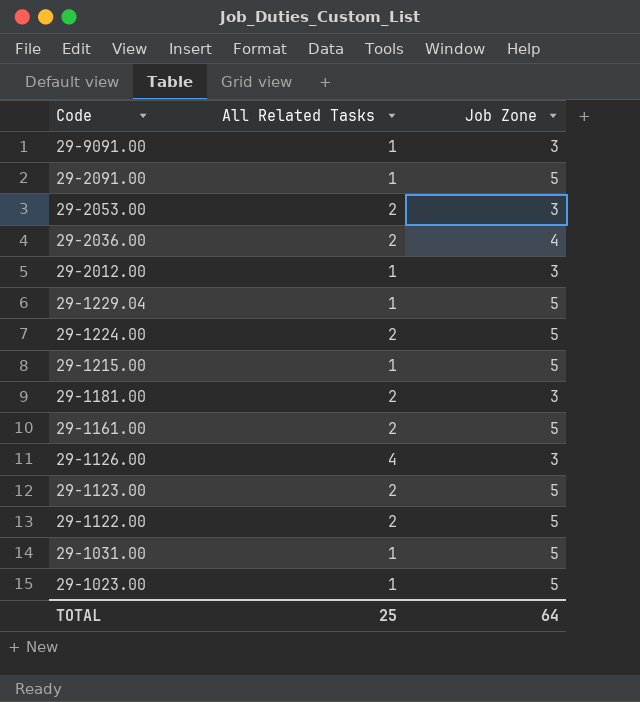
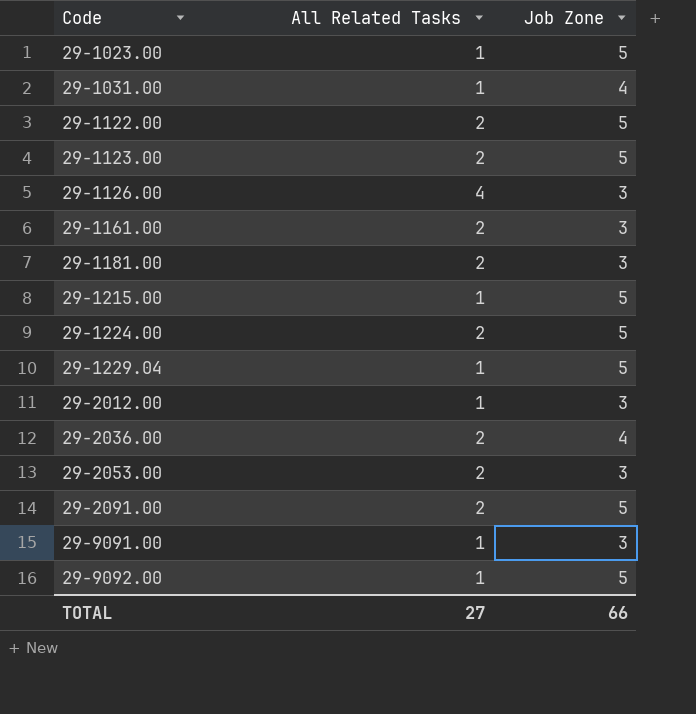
row order: Code descending -> Code ascending
29-1031.00 | Job Zone: 5 -> 4
29-1161.00 | Job Zone: 5 -> 3
29-2091.00 | All Related Tasks: 1 -> 2
row 29-9092.00: none -> 1 | 5
TOTAL | All Related Tasks: 25 -> 27
TOTAL | Job Zone: 64 -> 66

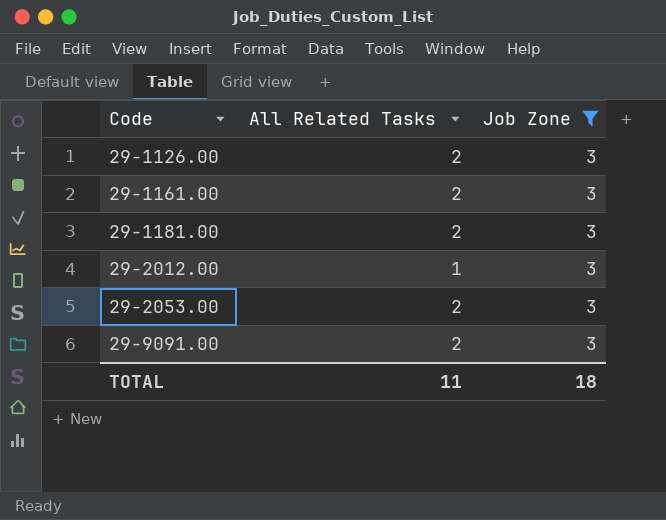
filter: none -> Job Zone = 3
29-1126.00 | All Related Tasks: 4 -> 2
29-9091.00 | All Related Tasks: 1 -> 2
TOTAL | All Related Tasks: 27 -> 11
TOTAL | Job Zone: 66 -> 18

